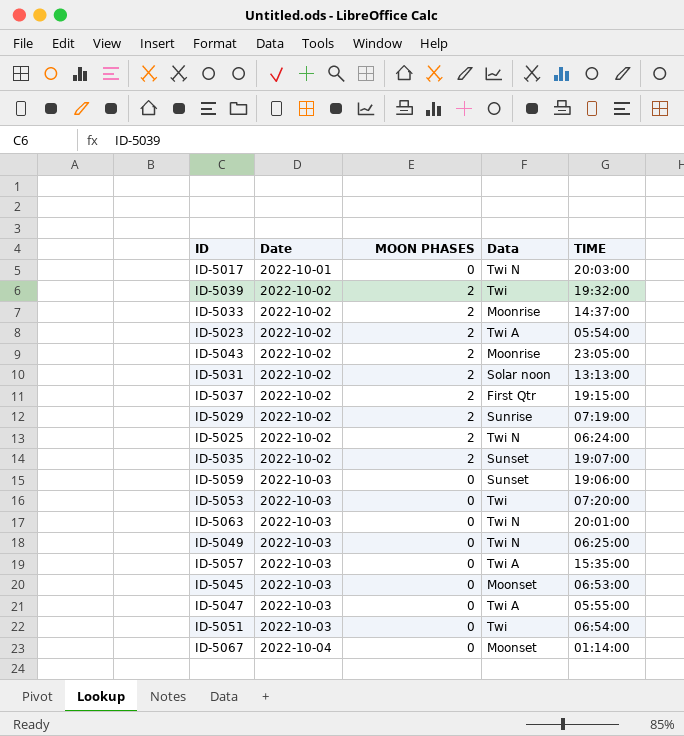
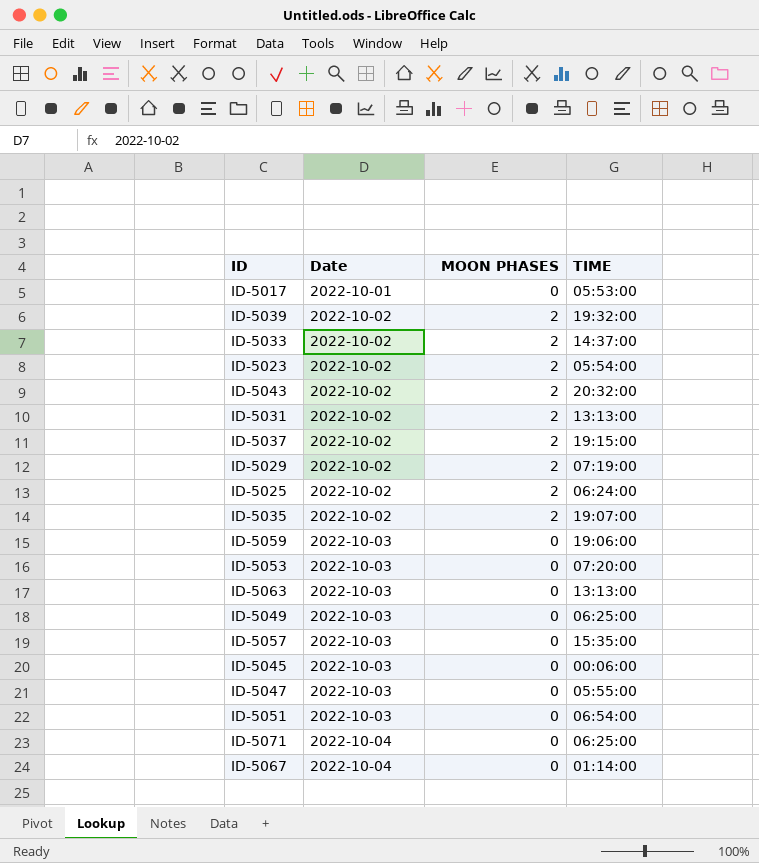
column Data | position: 4 -> none
ID-5017 | TIME: 20:03:00 -> 05:53:00
ID-5043 | TIME: 23:05:00 -> 20:32:00
ID-5063 | TIME: 20:01:00 -> 13:13:00
ID-5045 | TIME: 06:53:00 -> 00:06:00
row ID-5071: none -> 2022-10-04 | 0 | 06:25:00

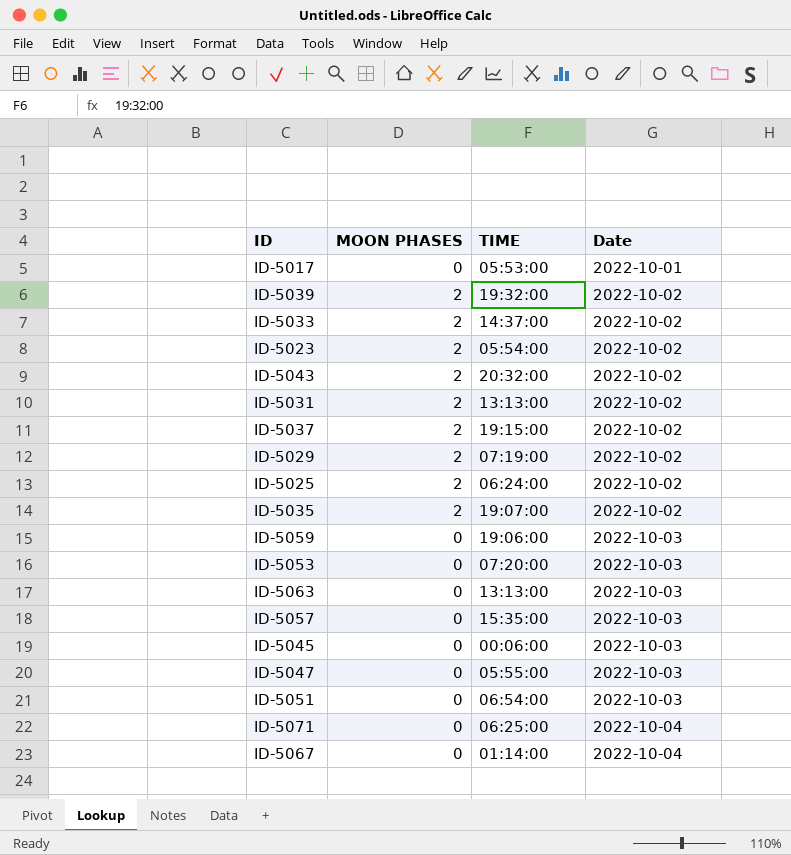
column Date | position: 2 -> 4
row ID-5049: 2022-10-03 | 0 | 06:25:00 -> none

